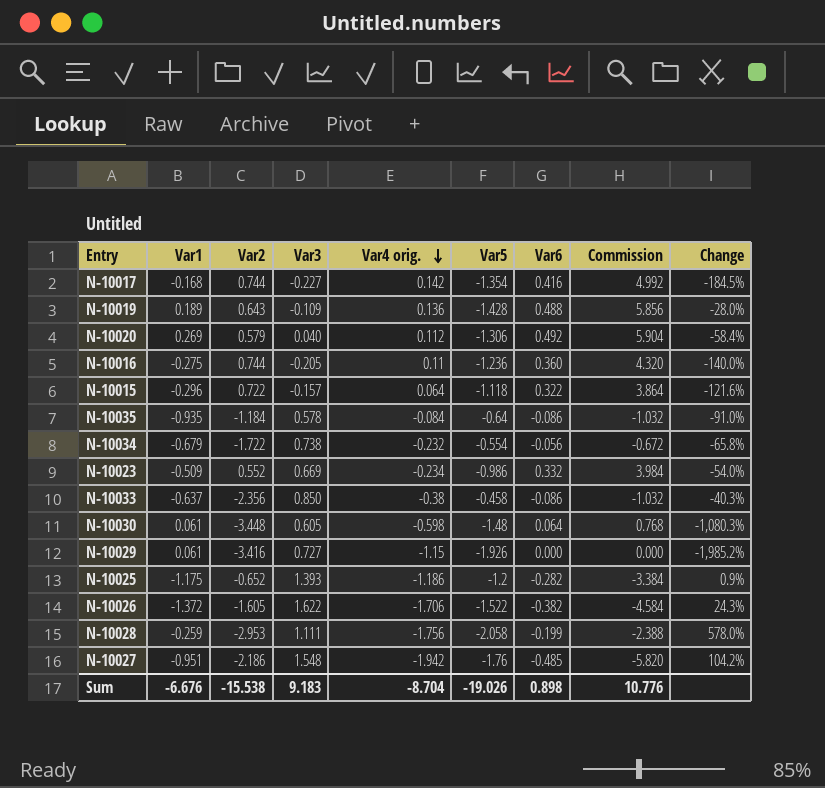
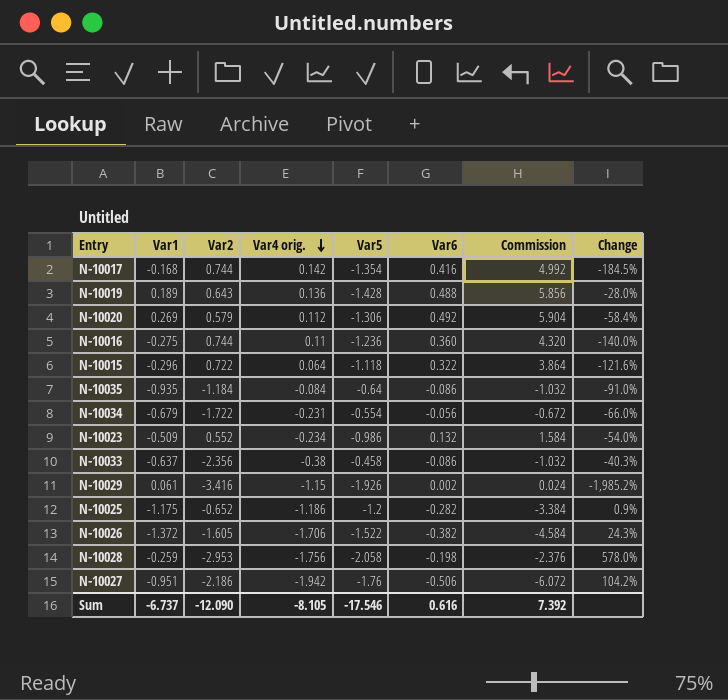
column Var3 | position: 4 -> none
row N-10030: 0.061 | -3.448 | 0.605 | -0.598 | -1.48 | 0.064 | 0.768 | -1,080.3% -> none
N-10034 | Var4 orig.: -0.232 -> -0.231
N-10034 | Change: -65.8% -> -66.0%
N-10023 | Var6: 0.332 -> 0.132
N-10023 | Commission: 3.984 -> 1.584
N-10029 | Var6: 0.000 -> 0.002
N-10029 | Commission: 0.000 -> 0.024
N-10028 | Var6: -0.199 -> -0.198
N-10028 | Commission: -2.388 -> -2.376
N-10027 | Var6: -0.485 -> -0.506
N-10027 | Commission: -5.820 -> -6.072
Sum | Var1: -6.676 -> -6.737
Sum | Var2: -15.538 -> -12.090
Sum | Var4 orig.: -8.704 -> -8.105
Sum | Var5: -19.026 -> -17.546
Sum | Var6: 0.898 -> 0.616
Sum | Commission: 10.776 -> 7.392

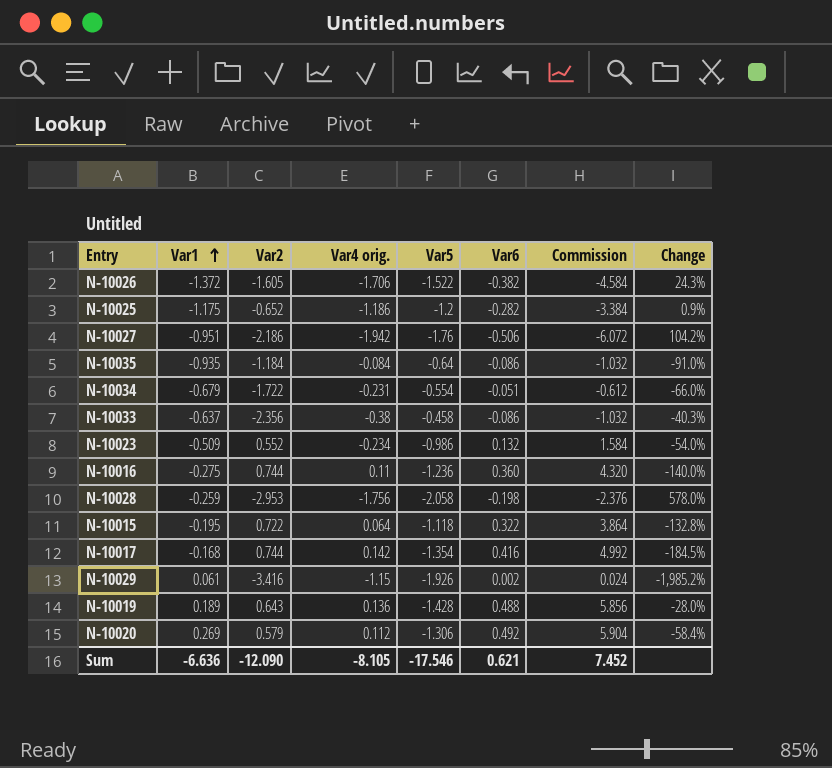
row order: Var4 orig. descending -> Var1 ascending
N-10034 | Var6: -0.056 -> -0.051
N-10034 | Commission: -0.672 -> -0.612
N-10015 | Var1: -0.296 -> -0.195
N-10015 | Change: -121.6% -> -132.8%
Sum | Var1: -6.737 -> -6.636
Sum | Var6: 0.616 -> 0.621
Sum | Commission: 7.392 -> 7.452

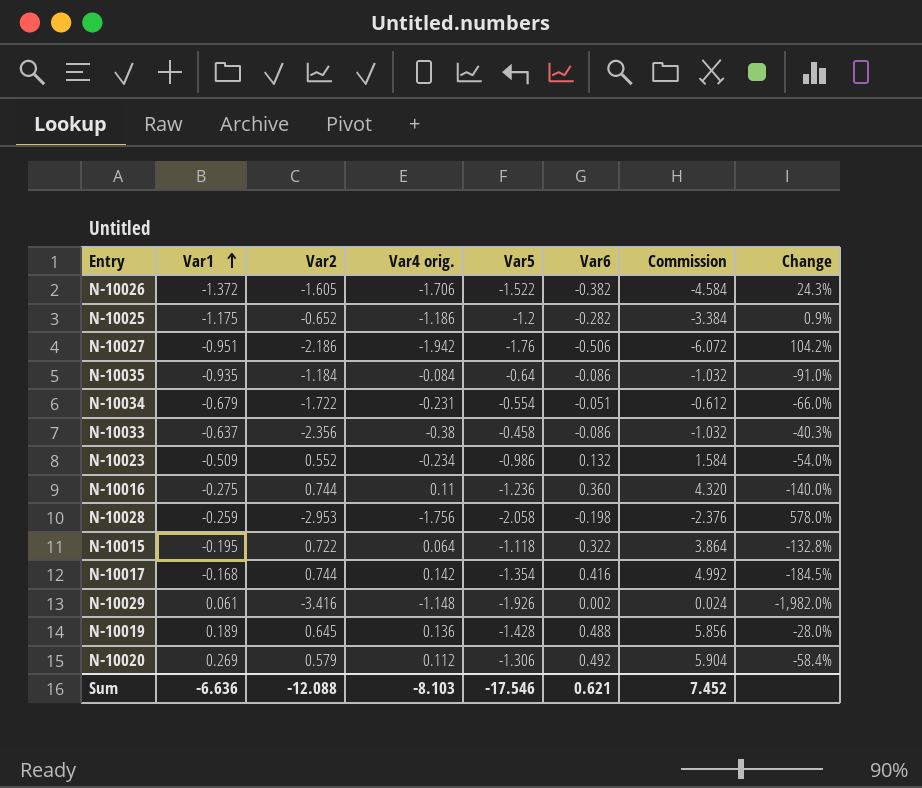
N-10029 | Var4 orig.: -1.15 -> -1.148
N-10029 | Change: -1,985.2% -> -1,982.0%
N-10019 | Var2: 0.643 -> 0.645
Sum | Var2: -12.090 -> -12.088
Sum | Var4 orig.: -8.105 -> -8.103

